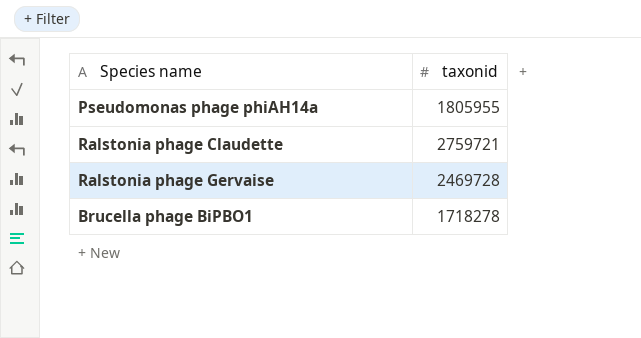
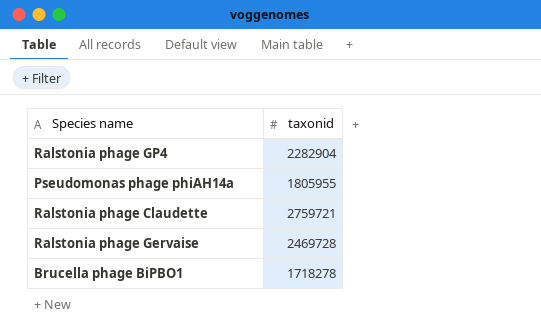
row Ralstonia phage GP4: none -> 2282904

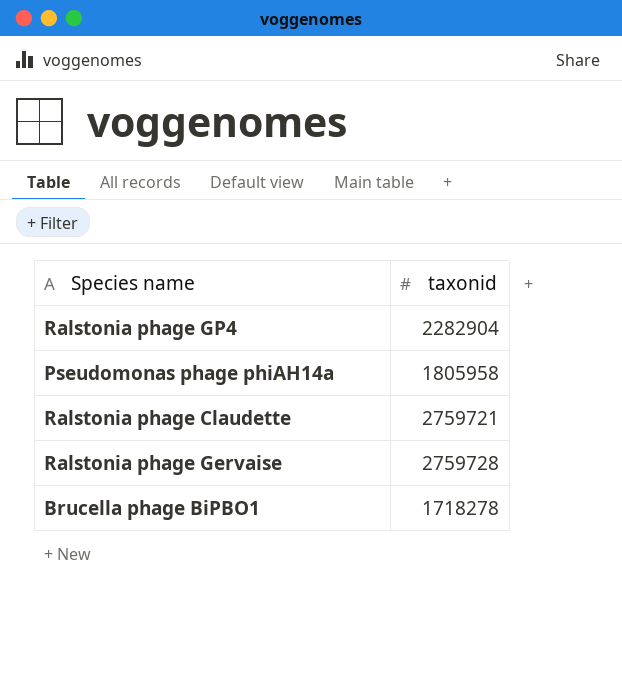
Pseudomonas phage phiAH14a | taxonid: 1805955 -> 1805958
Ralstonia phage Gervaise | taxonid: 2469728 -> 2759728

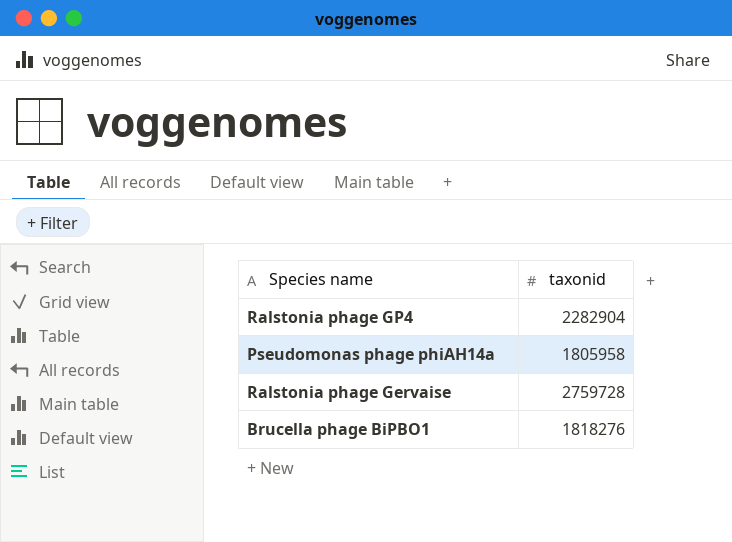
row Ralstonia phage Claudette: 2759721 -> none
Brucella phage BiPBO1 | taxonid: 1718278 -> 1818276

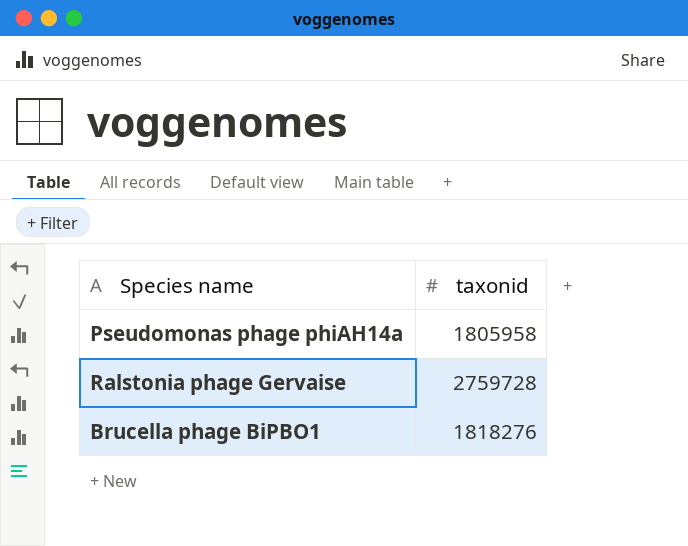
row Ralstonia phage GP4: 2282904 -> none

